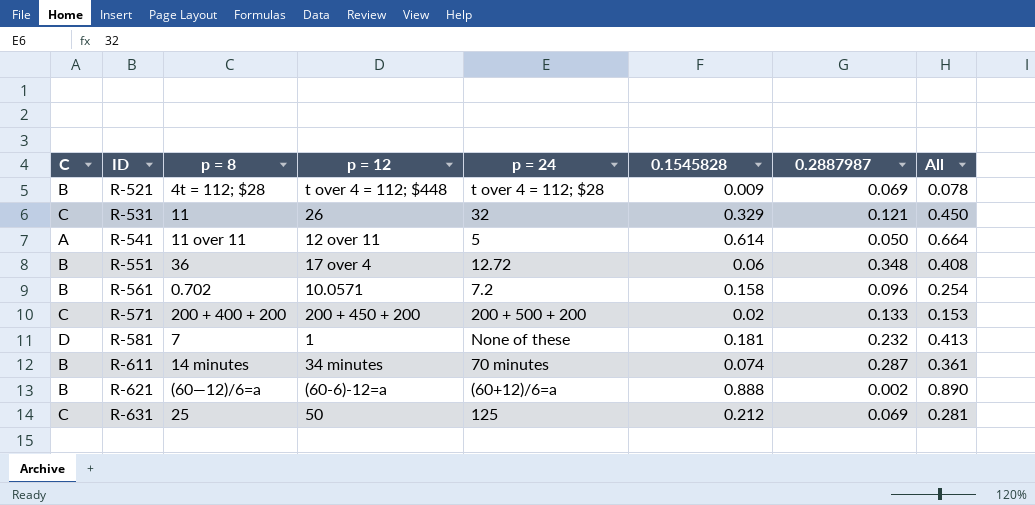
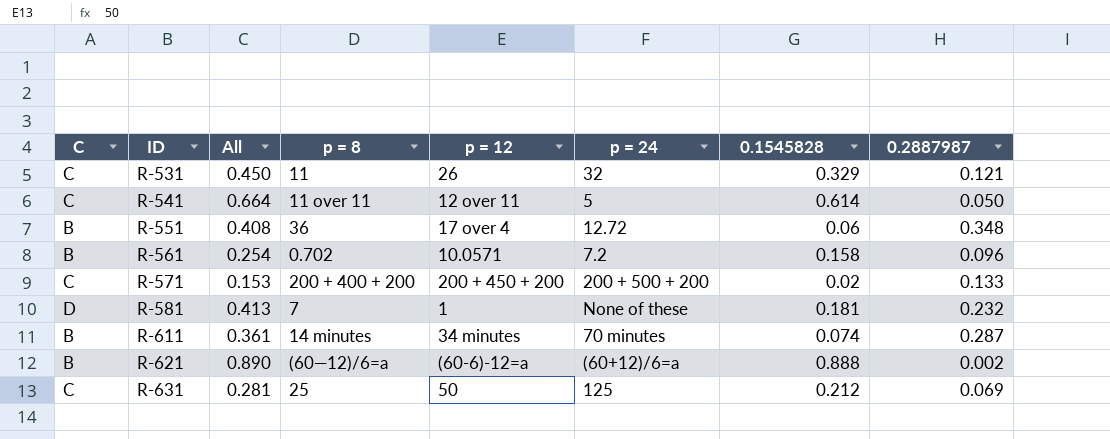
column All | position: 8 -> 3
row R-521: B | 4t = 112; $28 | t over 4 = 112; $448 | t over 4 = 112; $28 | 0.009 | 0.069 | 0.078 -> none
R-541 | C: A -> C

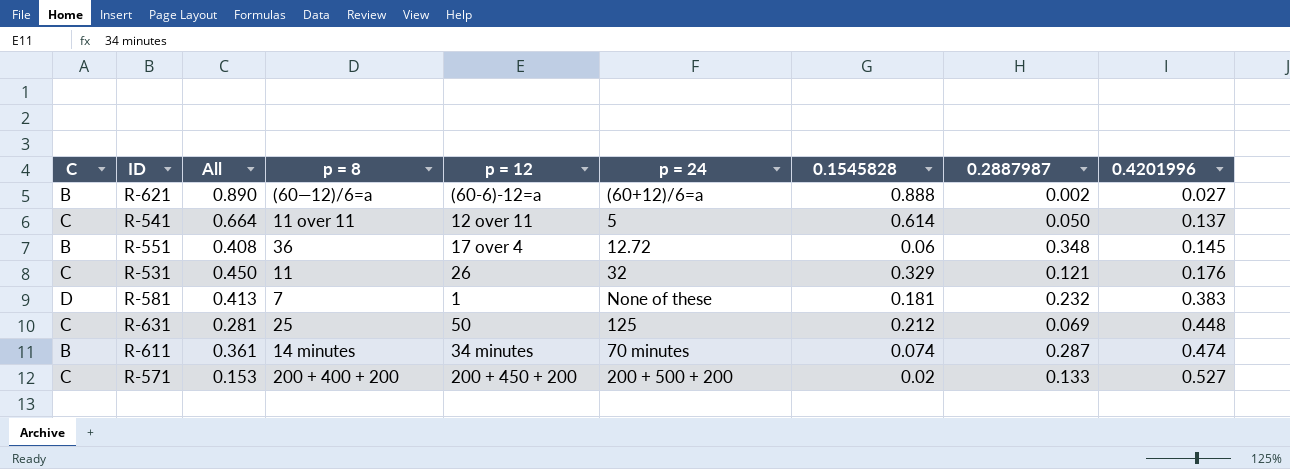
row order: ID ascending -> 0.4201996 ascending
column 0.4201996 | position: none -> 9
row R-561: B | 0.254 | 0.702 | 10.0571 | 7.2 | 0.158 | 0.096 -> none

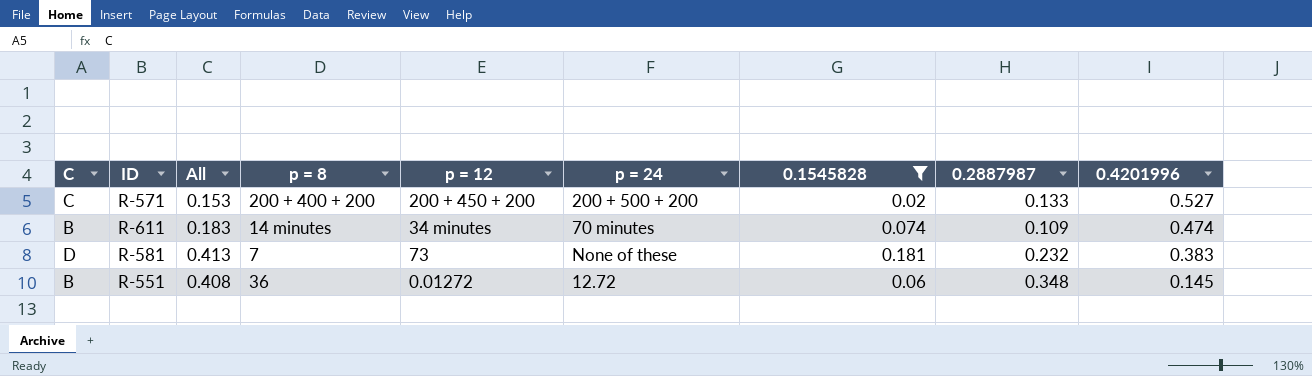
filter: none -> 0.1545828 <= 0.181
row order: 0.4201996 ascending -> 0.4201996 descending
R-611 | All: 0.361 -> 0.183
R-611 | 0.2887987: 0.287 -> 0.109
R-581 | p = 12: 1 -> 73
R-551 | p = 12: 17 over 4 -> 0.01272

